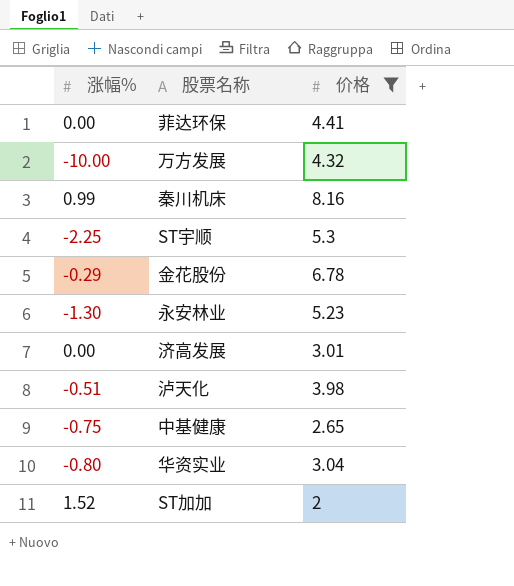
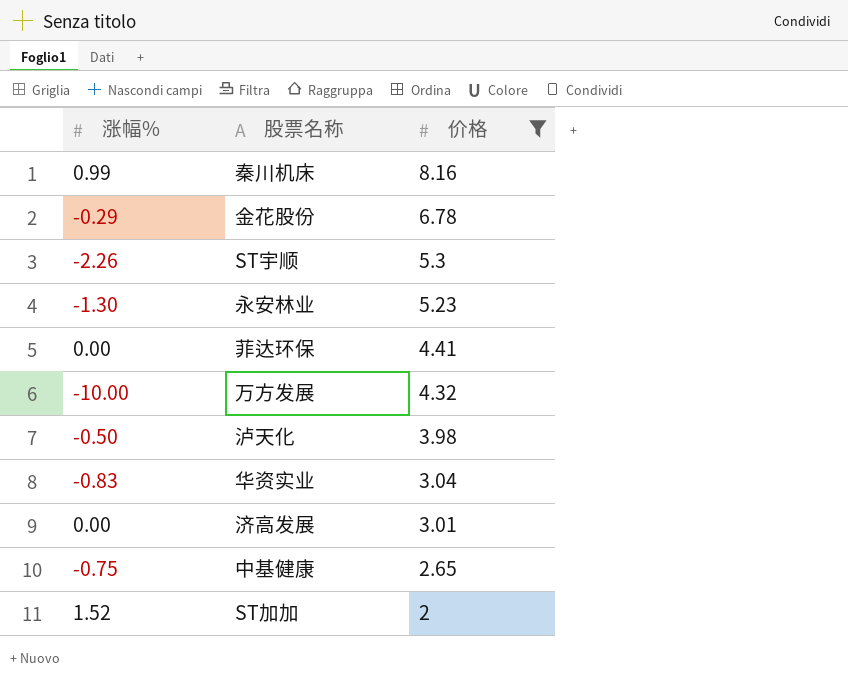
row order: none -> 价格 descending
ST宇顺 | 涨幅%: -2.25 -> -2.26
泸天化 | 涨幅%: -0.51 -> -0.50
华资实业 | 涨幅%: -0.80 -> -0.83

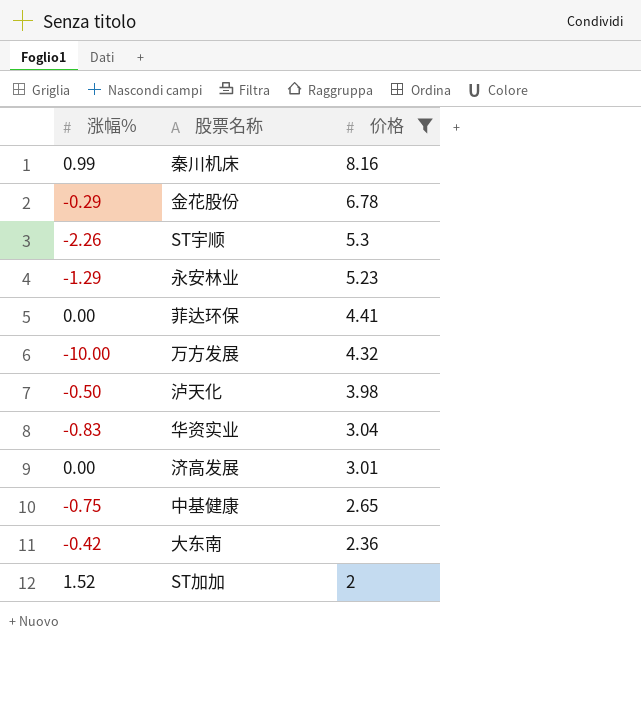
永安林业 | 涨幅%: -1.30 -> -1.29
row 大东南: none -> -0.42 | 2.36

